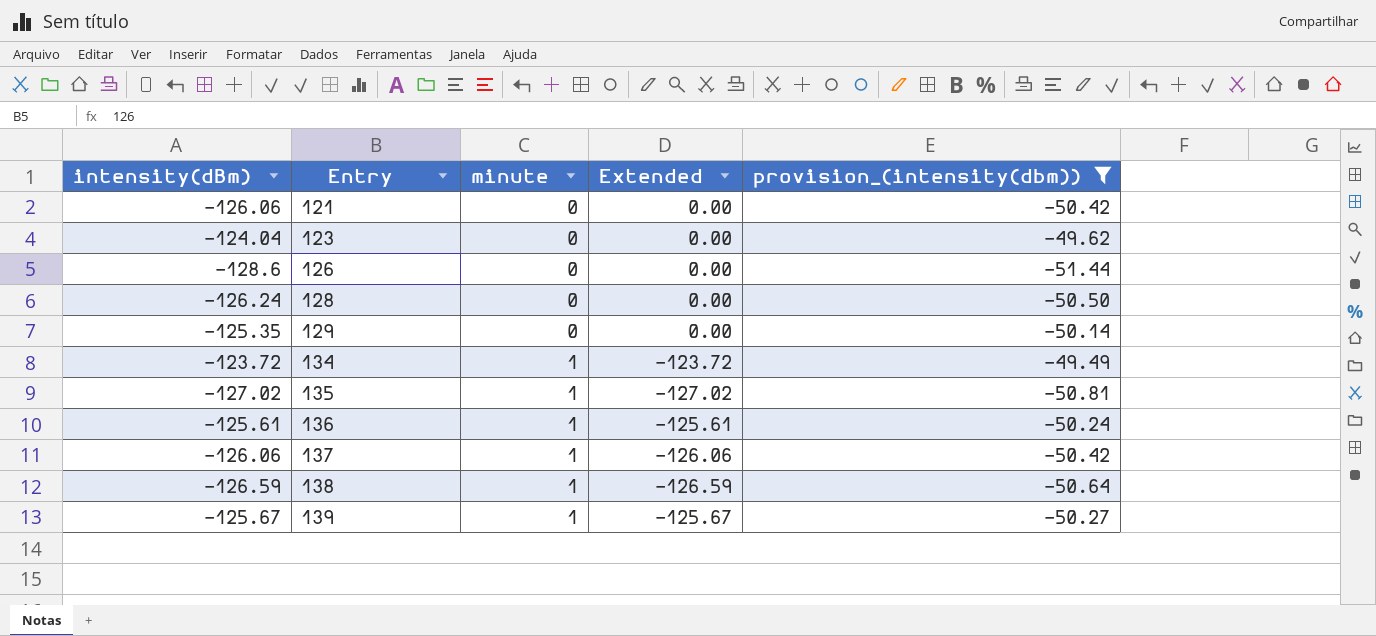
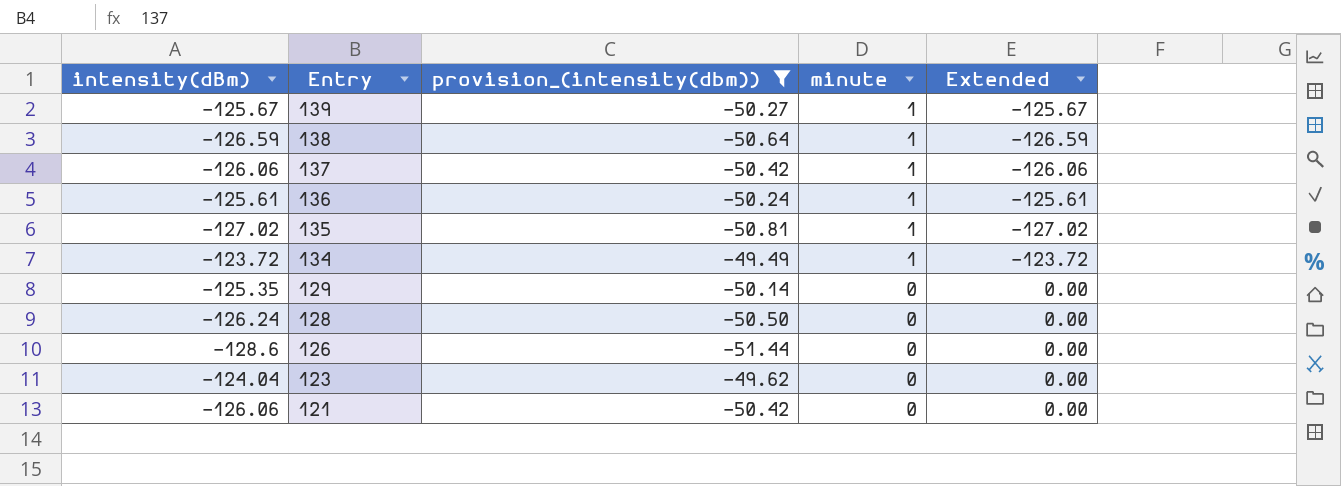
row order: Entry ascending -> Entry descending
column provision_(intensity(dbm)) | position: 5 -> 3

